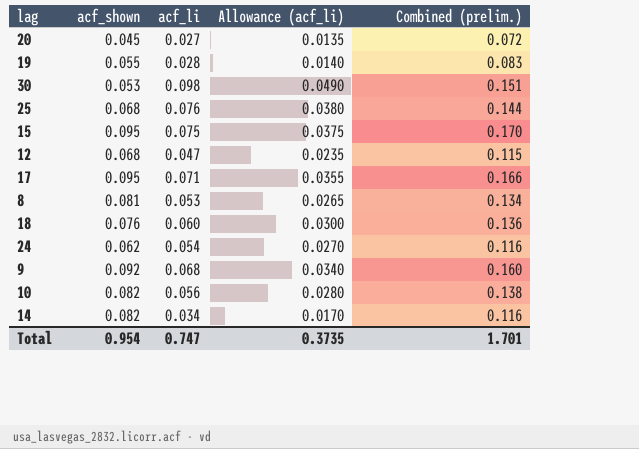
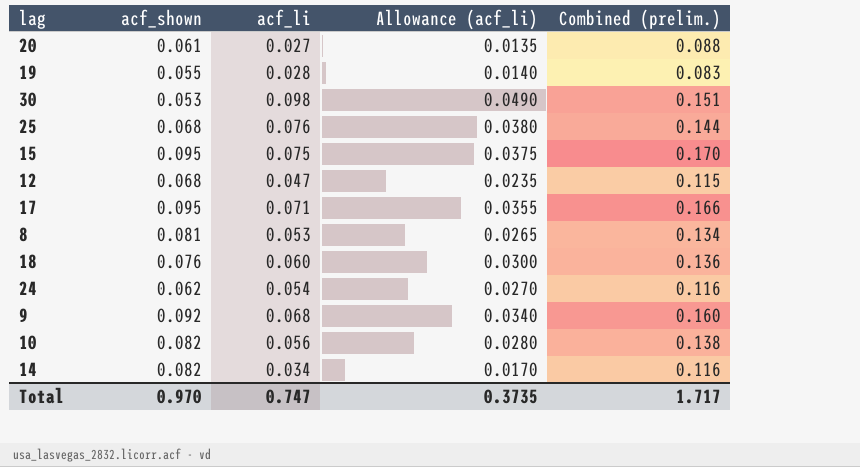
20 | acf_shown: 0.045 -> 0.061
20 | Combined (prelim.): 0.072 -> 0.088
Total | acf_shown: 0.954 -> 0.970
Total | Combined (prelim.): 1.701 -> 1.717

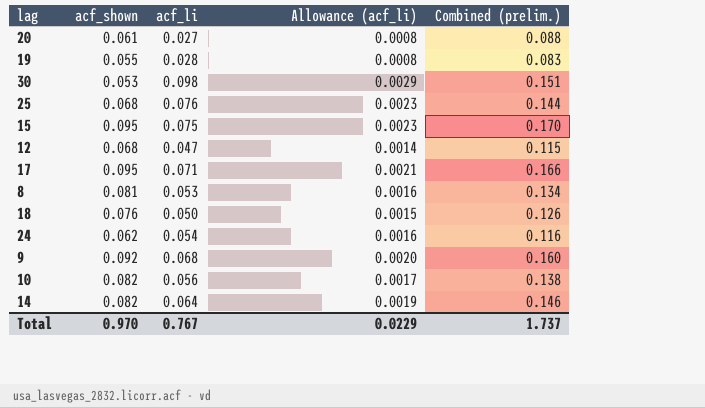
column Allowance (acf_li) | formula: [acf_li] * 0.5 -> [acf_li] * 0.03
18 | acf_li: 0.060 -> 0.050
18 | Combined (prelim.): 0.136 -> 0.126
14 | acf_li: 0.034 -> 0.064
14 | Combined (prelim.): 0.116 -> 0.146
Total | acf_li: 0.747 -> 0.767
Total | Allowance (acf_li): 0.3735 -> 0.0229
Total | Combined (prelim.): 1.717 -> 1.737

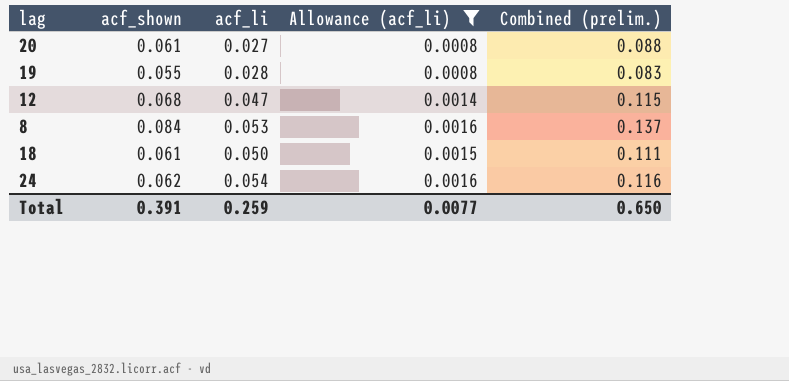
filter: none -> Allowance (acf_li) <= 0.0016
8 | acf_shown: 0.081 -> 0.084
8 | Combined (prelim.): 0.134 -> 0.137
18 | acf_shown: 0.076 -> 0.061
18 | Combined (prelim.): 0.126 -> 0.111
Total | acf_shown: 0.970 -> 0.391
Total | acf_li: 0.767 -> 0.259
Total | Allowance (acf_li): 0.0229 -> 0.0077
Total | Combined (prelim.): 1.737 -> 0.650

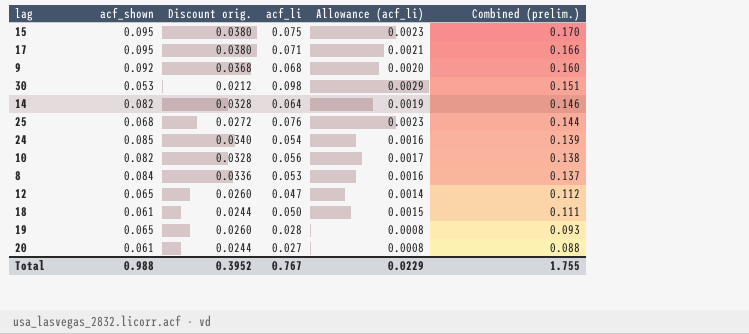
filter: Allowance (acf_li) <= 0.0016 -> none
row order: none -> Combined (prelim.) descending
column Discount orig. | formula: none -> [acf_shown] * 0.4
24 | acf_shown: 0.062 -> 0.085
24 | Combined (prelim.): 0.116 -> 0.139
12 | acf_shown: 0.068 -> 0.065
12 | Combined (prelim.): 0.115 -> 0.112
19 | acf_shown: 0.055 -> 0.065
19 | Combined (prelim.): 0.083 -> 0.093
Total | acf_shown: 0.391 -> 0.988
Total | acf_li: 0.259 -> 0.767
Total | Allowance (acf_li): 0.0077 -> 0.0229
Total | Combined (prelim.): 0.650 -> 1.755

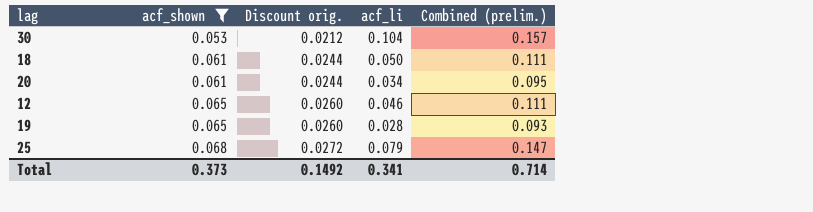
filter: none -> acf_shown <= 0.068
row order: Combined (prelim.) descending -> acf_shown ascending
column Allowance (acf_li) | formula: [acf_li] * 0.03 -> none
30 | acf_li: 0.098 -> 0.104
30 | Combined (prelim.): 0.151 -> 0.157
20 | acf_li: 0.027 -> 0.034
20 | Combined (prelim.): 0.088 -> 0.095
12 | acf_li: 0.047 -> 0.046
12 | Combined (prelim.): 0.112 -> 0.111
25 | acf_li: 0.076 -> 0.079
25 | Combined (prelim.): 0.144 -> 0.147
Total | acf_shown: 0.988 -> 0.373
Total | Discount orig.: 0.3952 -> 0.1492
Total | acf_li: 0.767 -> 0.341
Total | Combined (prelim.): 1.755 -> 0.714

